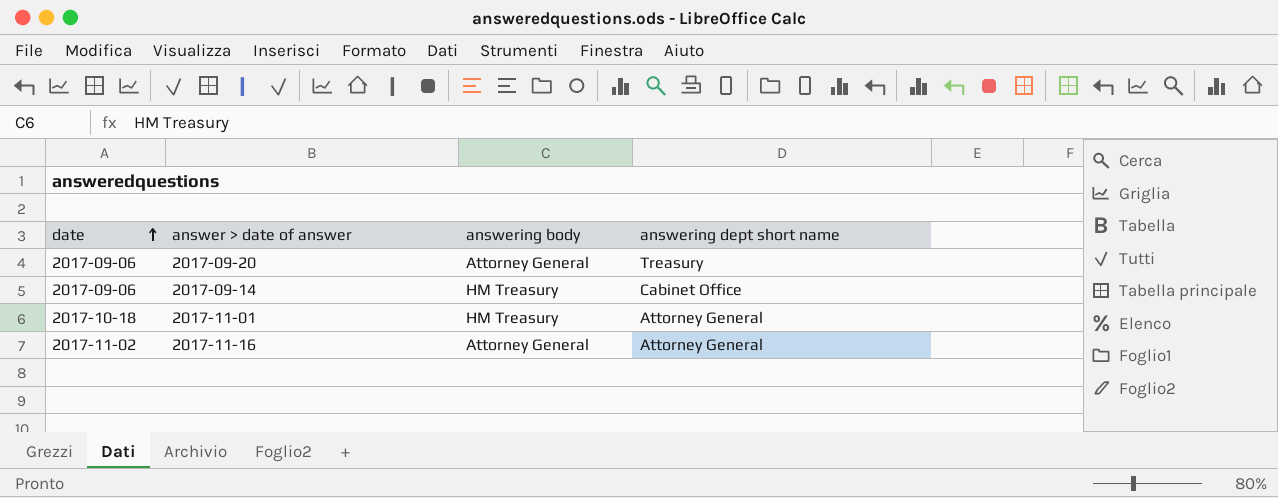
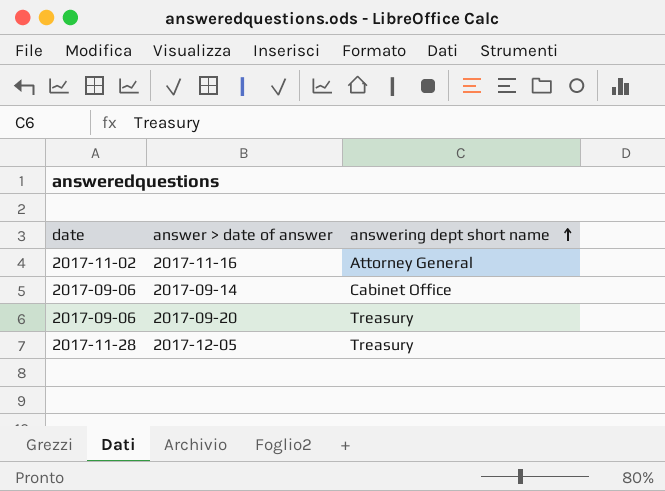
row order: date ascending -> answering dept short name ascending
column answering body | position: 3 -> none
row 2017-11-01: 2017-10-18 | HM Treasury | Attorney General -> none
row 2017-12-05: none -> 2017-11-28 | Treasury

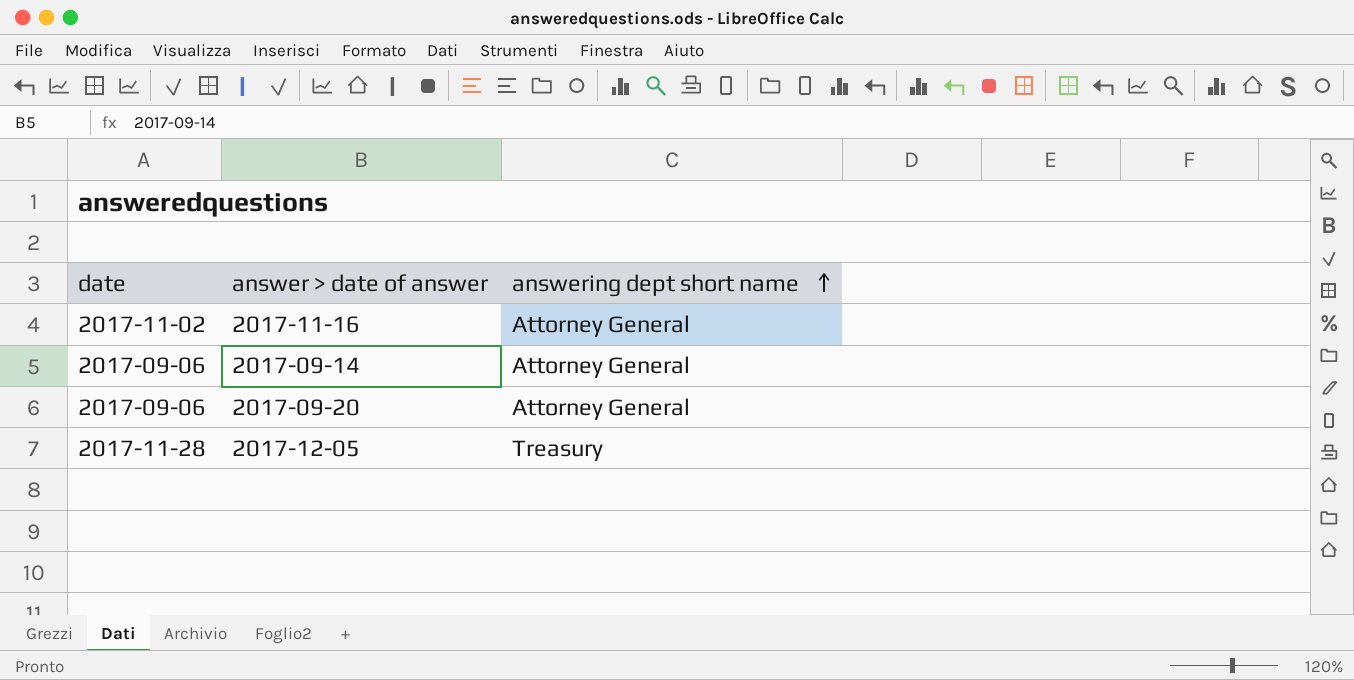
2017-09-14 | answering dept short name: Cabinet Office -> Attorney General
2017-09-20 | answering dept short name: Treasury -> Attorney General

